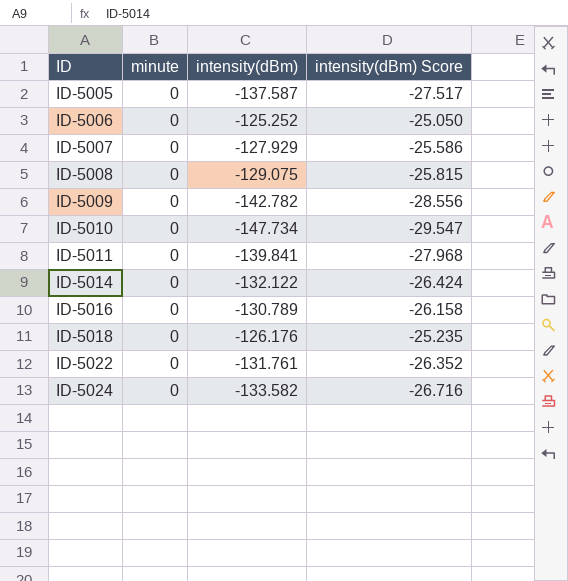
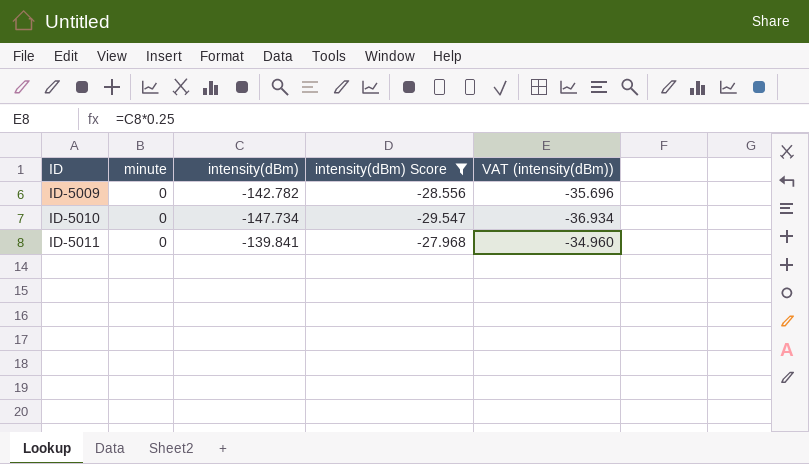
filter: none -> intensity(dBm) Score <= -27.968
column VAT (intensity(dBm)) | formula: none -> [intensity(dBm)] * 0.25

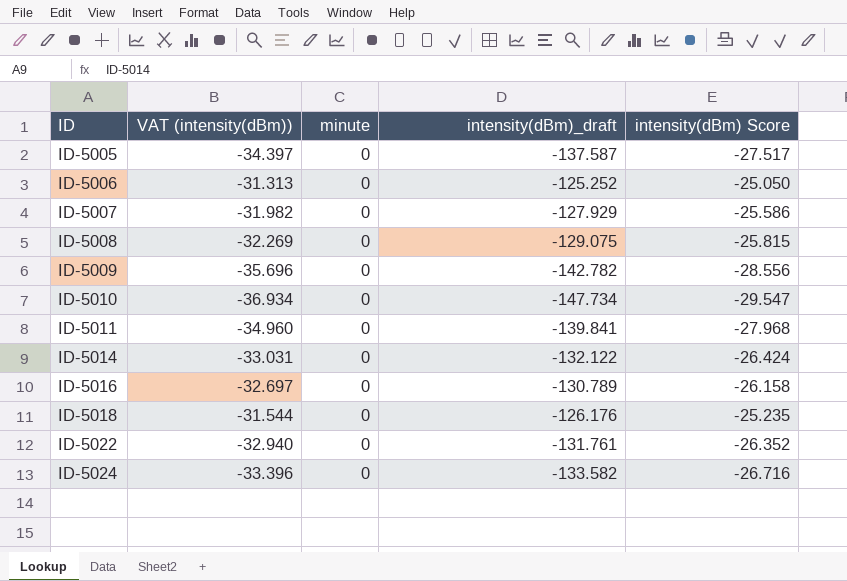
filter: intensity(dBm) Score <= -27.968 -> none
column VAT (intensity(dBm)) | position: 5 -> 2
column name: intensity(dBm) -> intensity(dBm)_draft

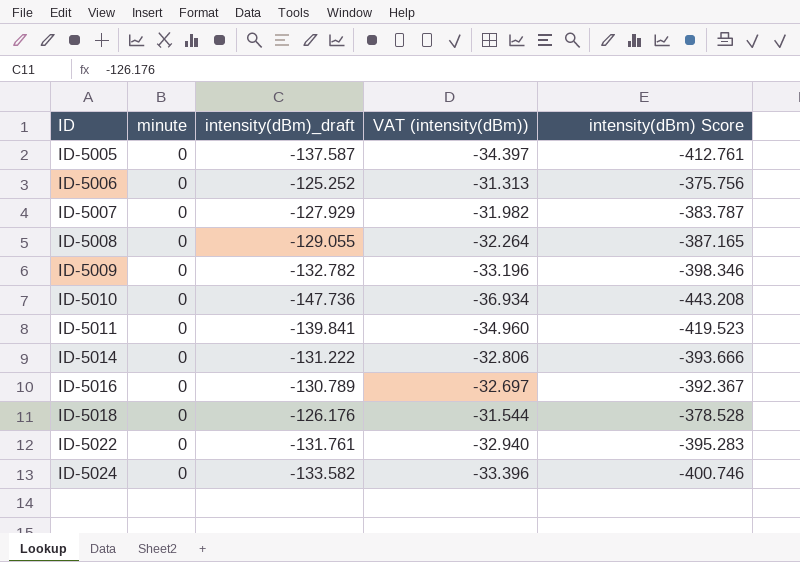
column VAT (intensity(dBm)) | position: 2 -> 4
column intensity(dBm) Score | formula: [intensity(dBm)_draft] * 0.2 -> [intensity(dBm)_draft] * 3
ID-5008 | intensity(dBm)_draft: -129.075 -> -129.055
ID-5008 | VAT (intensity(dBm)): -32.269 -> -32.264
ID-5009 | intensity(dBm)_draft: -142.782 -> -132.782
ID-5009 | VAT (intensity(dBm)): -35.696 -> -33.196
ID-5010 | intensity(dBm)_draft: -147.734 -> -147.736
ID-5014 | intensity(dBm)_draft: -132.122 -> -131.222
ID-5014 | VAT (intensity(dBm)): -33.031 -> -32.806

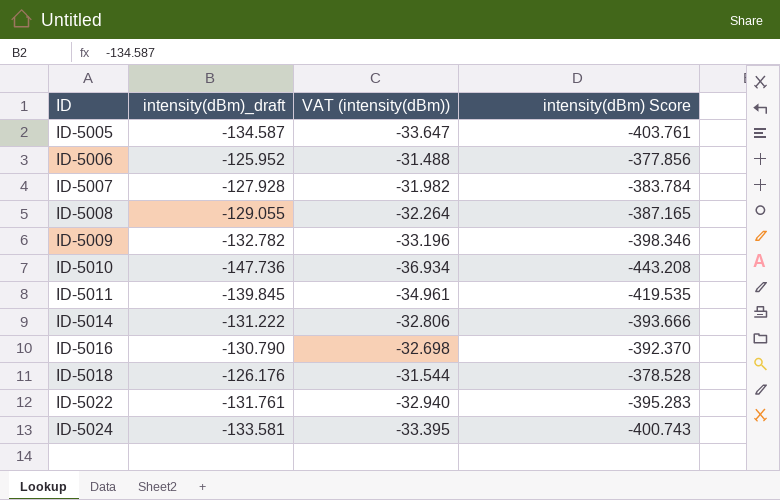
column minute | position: 2 -> none
ID-5005 | intensity(dBm)_draft: -137.587 -> -134.587
ID-5005 | VAT (intensity(dBm)): -34.397 -> -33.647
ID-5005 | intensity(dBm) Score: -412.761 -> -403.761
ID-5006 | intensity(dBm)_draft: -125.252 -> -125.952
ID-5006 | VAT (intensity(dBm)): -31.313 -> -31.488
ID-5006 | intensity(dBm) Score: -375.756 -> -377.856
ID-5007 | intensity(dBm)_draft: -127.929 -> -127.928
ID-5007 | intensity(dBm) Score: -383.787 -> -383.784
ID-5011 | intensity(dBm)_draft: -139.841 -> -139.845
ID-5011 | VAT (intensity(dBm)): -34.960 -> -34.961
ID-5011 | intensity(dBm) Score: -419.523 -> -419.535
ID-5016 | intensity(dBm)_draft: -130.789 -> -130.790
ID-5016 | VAT (intensity(dBm)): -32.697 -> -32.698
ID-5016 | intensity(dBm) Score: -392.367 -> -392.370
ID-5024 | intensity(dBm)_draft: -133.582 -> -133.581
ID-5024 | VAT (intensity(dBm)): -33.396 -> -33.395
ID-5024 | intensity(dBm) Score: -400.746 -> -400.743

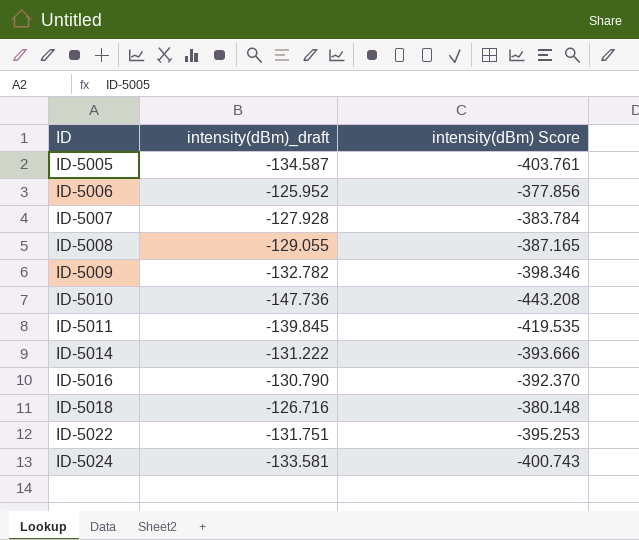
column VAT (intensity(dBm)) | formula: [intensity(dBm)_draft] * 0.25 -> none
ID-5018 | intensity(dBm)_draft: -126.176 -> -126.716
ID-5018 | intensity(dBm) Score: -378.528 -> -380.148
ID-5022 | intensity(dBm)_draft: -131.761 -> -131.751
ID-5022 | intensity(dBm) Score: -395.283 -> -395.253

